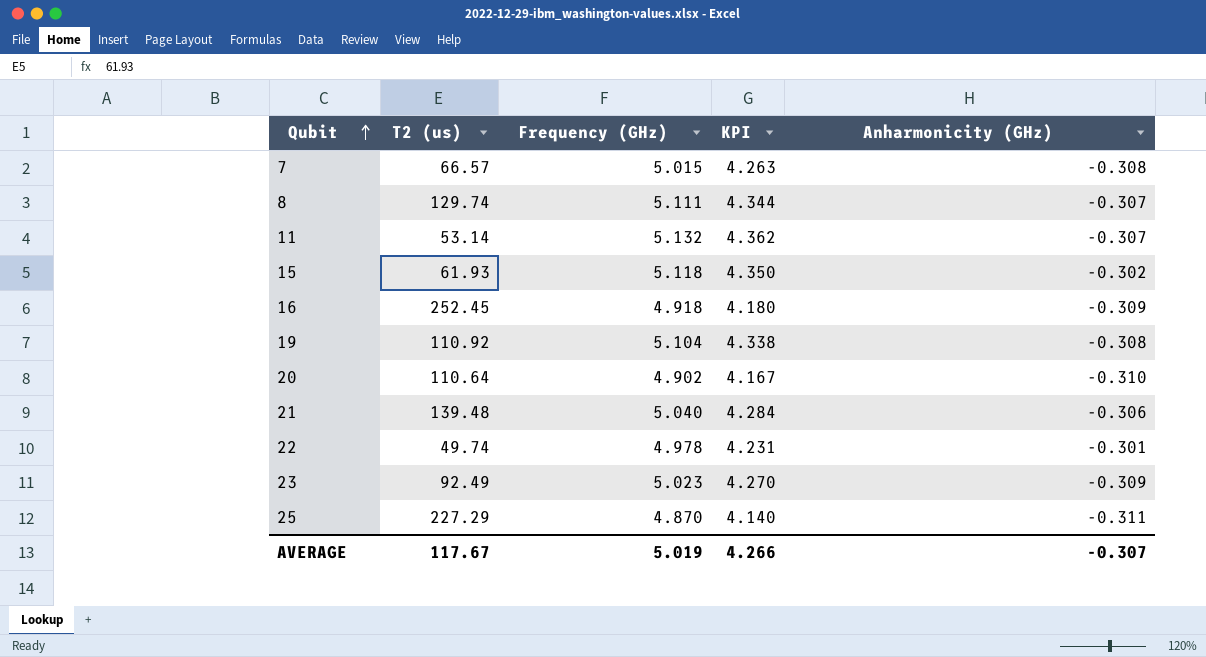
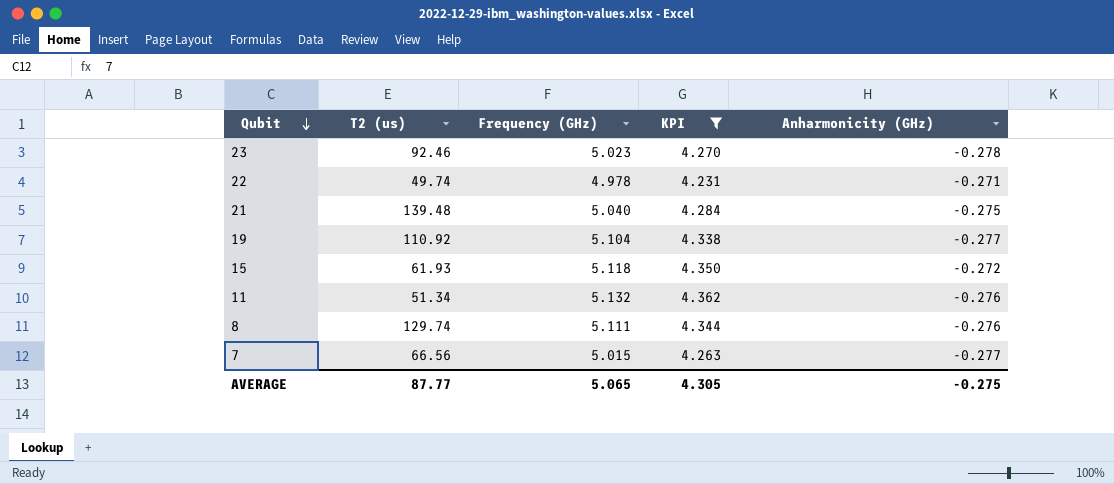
filter: none -> KPI >= 4.231
row order: Qubit ascending -> Qubit descending
23 | T2 (us): 92.49 -> 92.46
23 | Anharmonicity (GHz): -0.309 -> -0.278
22 | Anharmonicity (GHz): -0.301 -> -0.271
21 | Anharmonicity (GHz): -0.306 -> -0.275
19 | Anharmonicity (GHz): -0.308 -> -0.277
15 | Anharmonicity (GHz): -0.302 -> -0.272
11 | T2 (us): 53.14 -> 51.34
11 | Anharmonicity (GHz): -0.307 -> -0.276
8 | Anharmonicity (GHz): -0.307 -> -0.276
7 | T2 (us): 66.57 -> 66.56
7 | Anharmonicity (GHz): -0.308 -> -0.277
AVERAGE | T2 (us): 117.67 -> 87.77
AVERAGE | Frequency (GHz): 5.019 -> 5.065
AVERAGE | KPI: 4.266 -> 4.305
AVERAGE | Anharmonicity (GHz): -0.307 -> -0.275

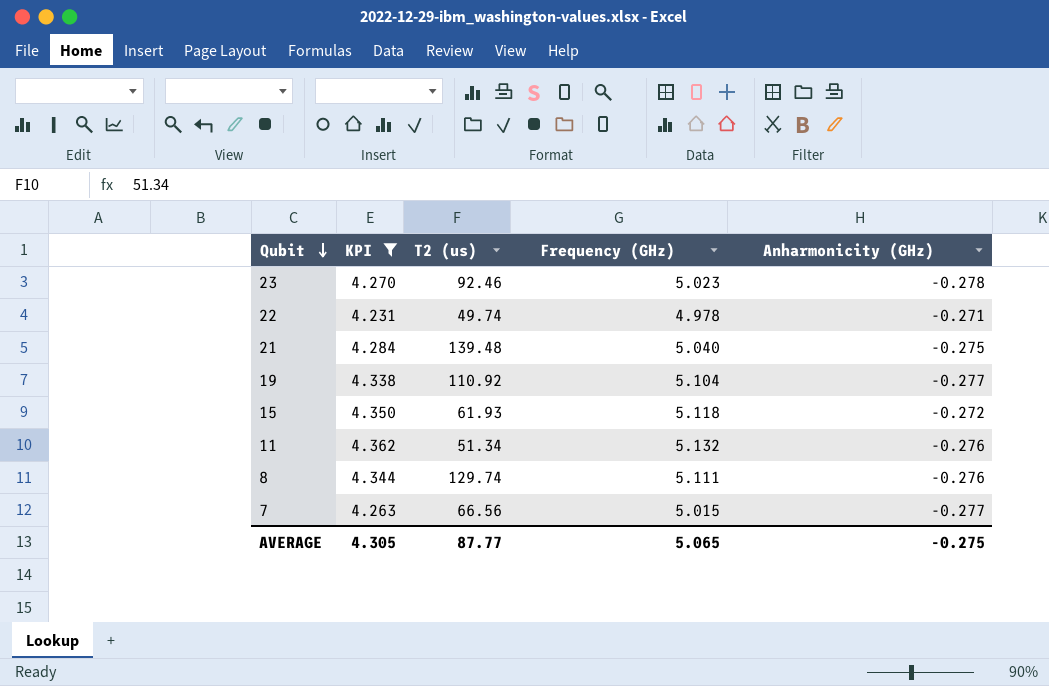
column KPI | position: 4 -> 2

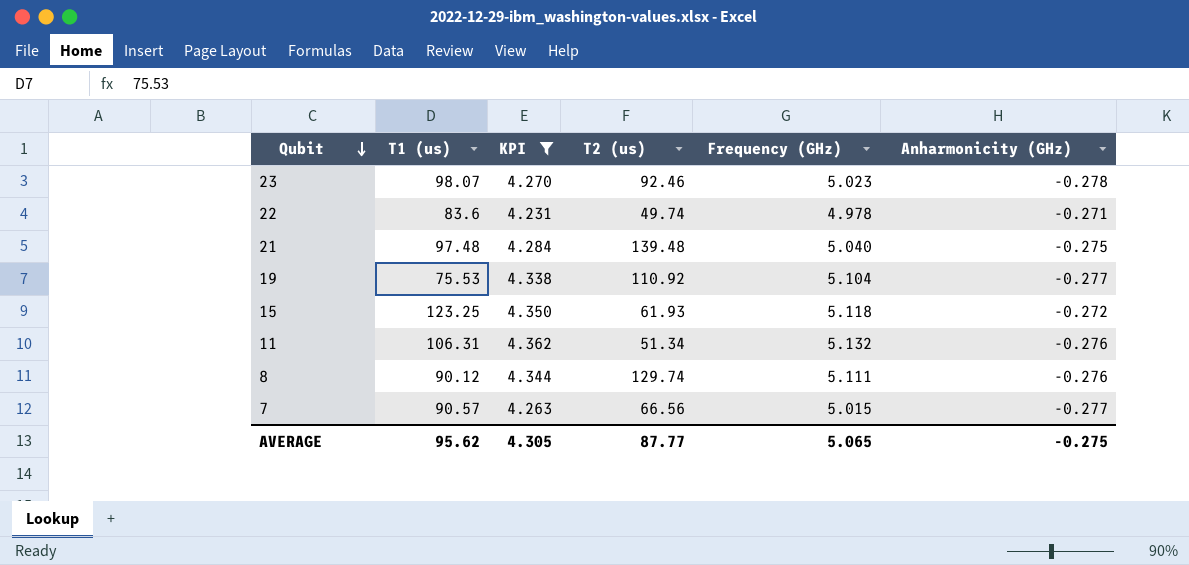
column T1 (us) | position: none -> 2

